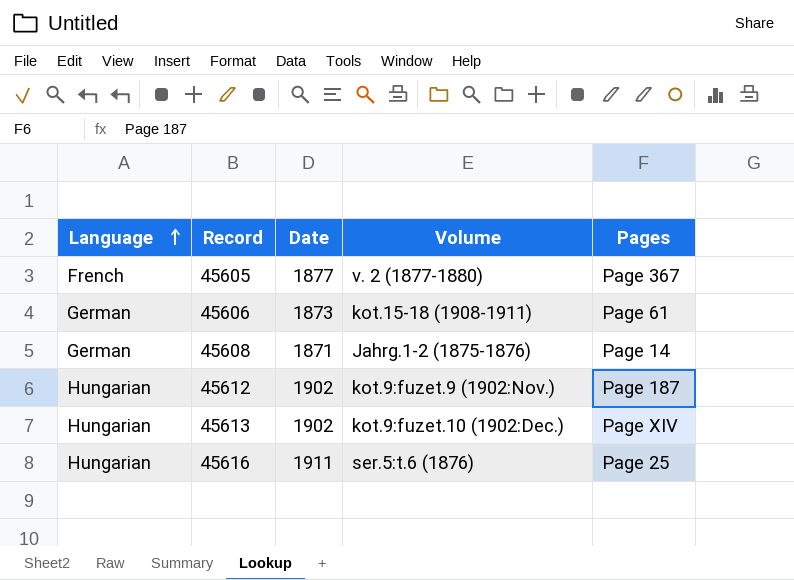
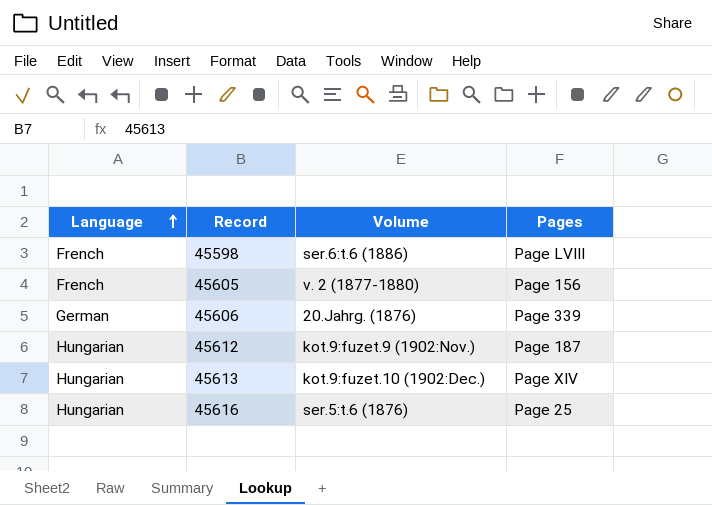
column Date | position: 3 -> none
row 45608: German | 1871 | Jahrg.1-2 (1875-1876) | Page 14 -> none
row 45598: none -> French | ser.6:t.6 (1886) | Page LVIII
45605 | Pages: Page 367 -> Page 156
45606 | Volume: kot.15-18 (1908-1911) -> 20.Jahrg. (1876)
45606 | Pages: Page 61 -> Page 339

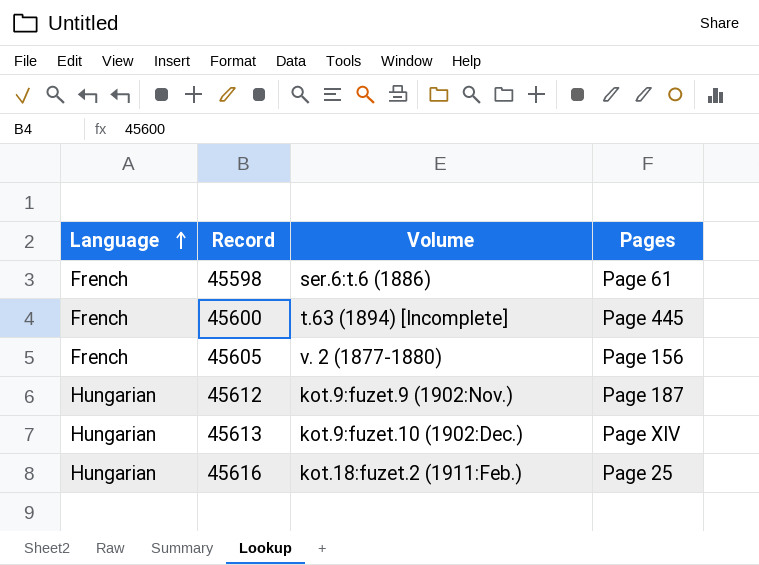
row 45606: German | 20.Jahrg. (1876) | Page 339 -> none
45598 | Pages: Page LVIII -> Page 61
row 45600: none -> French | t.63 (1894) [Incomplete] | Page 445
45616 | Volume: ser.5:t.6 (1876) -> kot.18:fuzet.2 (1911:Feb.)

